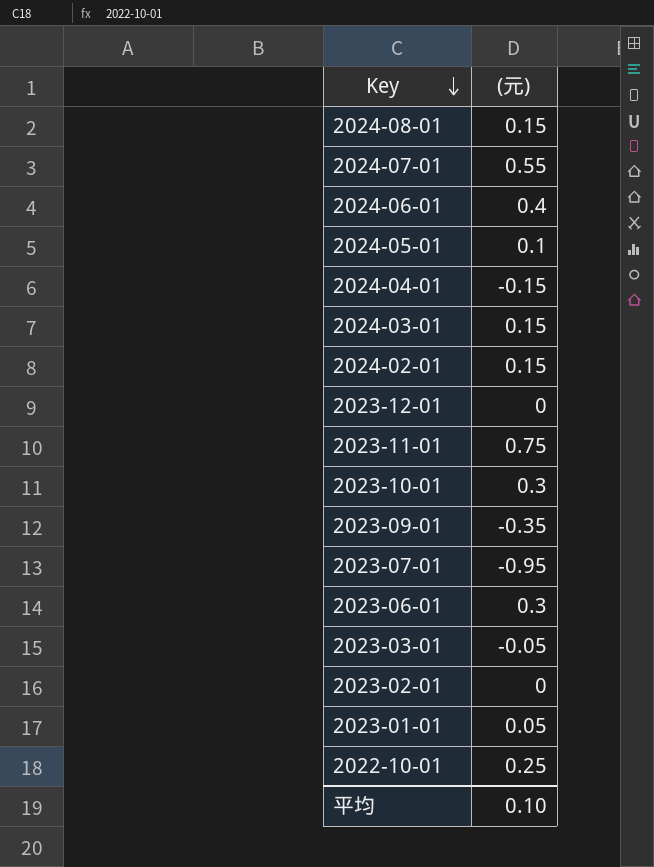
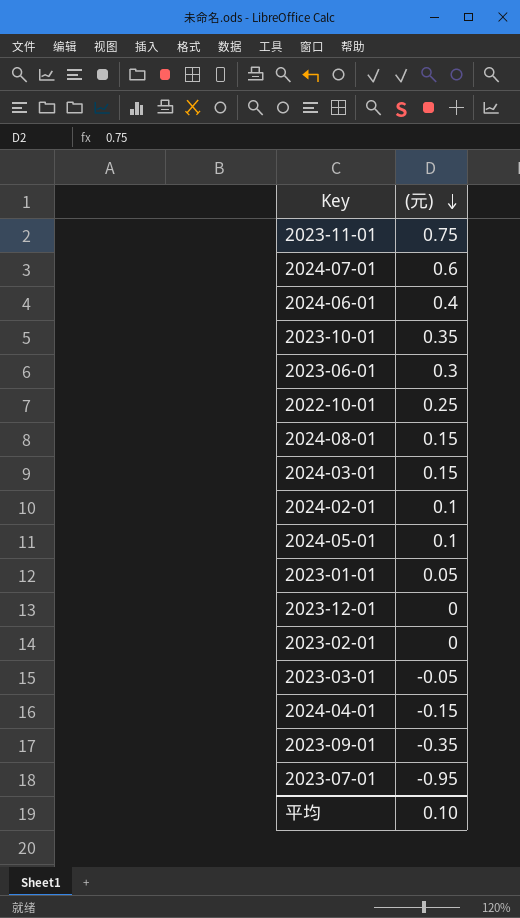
row order: Key descending -> (元) descending
2024-07-01 | (元): 0.55 -> 0.6
2023-10-01 | (元): 0.3 -> 0.35
2024-02-01 | (元): 0.15 -> 0.1

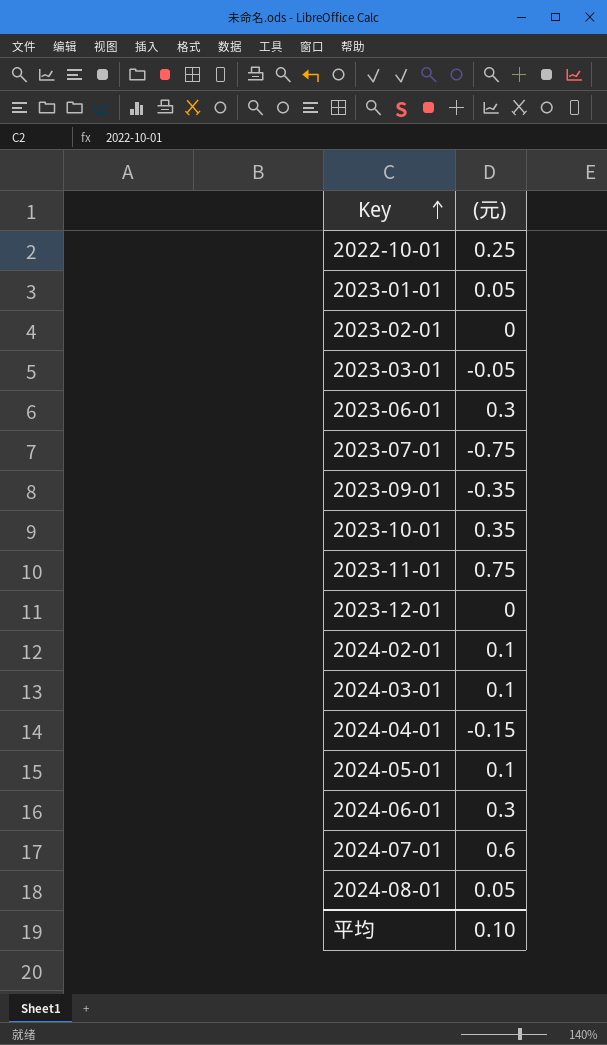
row order: (元) descending -> Key ascending
2023-07-01 | (元): -0.95 -> -0.75
2024-03-01 | (元): 0.15 -> 0.1
2024-06-01 | (元): 0.4 -> 0.3
2024-08-01 | (元): 0.15 -> 0.05

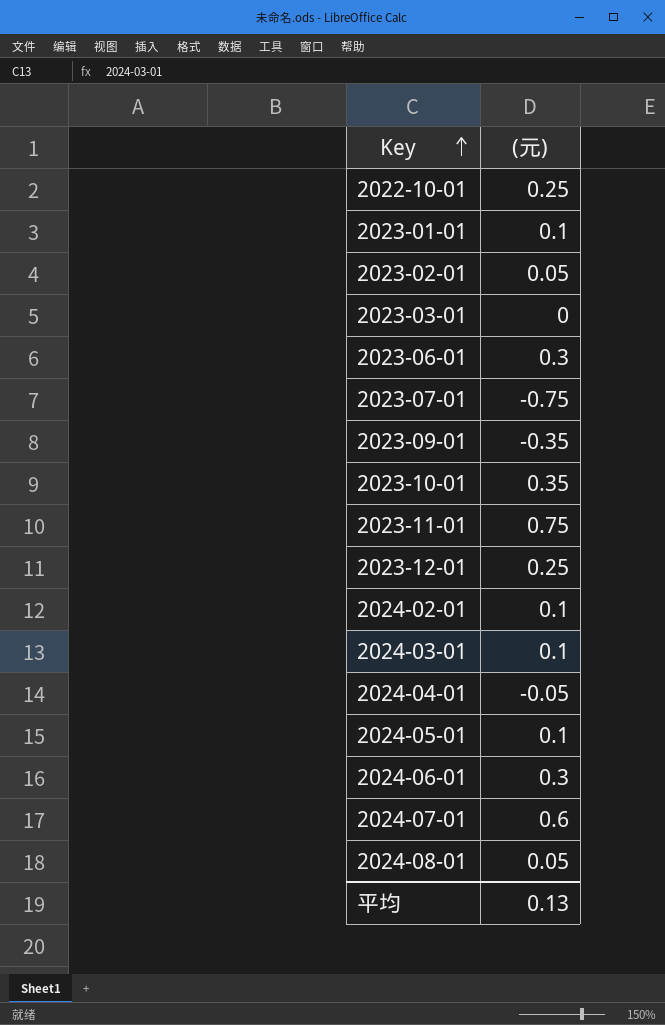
2023-01-01 | (元): 0.05 -> 0.1
2023-02-01 | (元): 0 -> 0.05
2023-03-01 | (元): -0.05 -> 0
2023-12-01 | (元): 0 -> 0.25
2024-04-01 | (元): -0.15 -> -0.05
平均 | (元): 0.10 -> 0.13

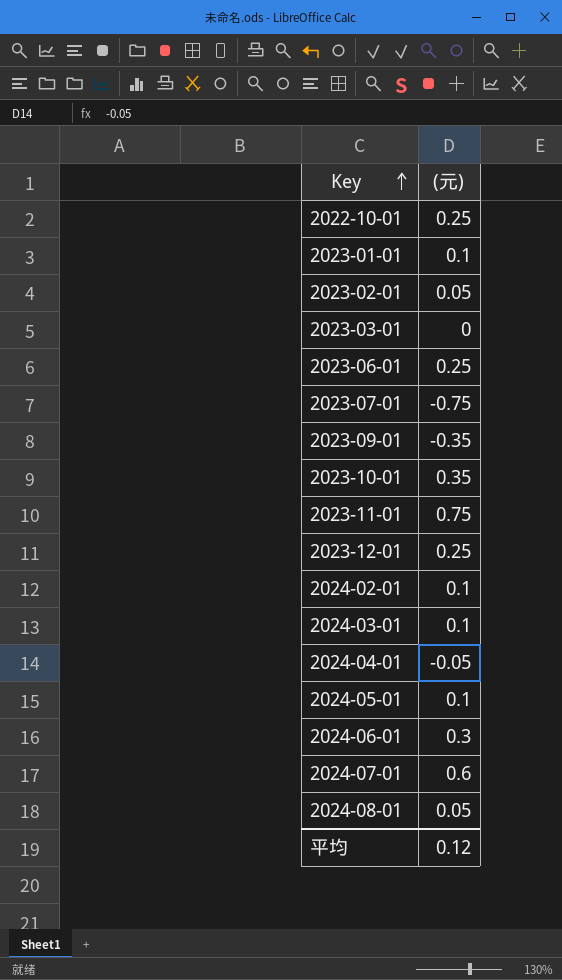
2023-06-01 | (元): 0.3 -> 0.25
平均 | (元): 0.13 -> 0.12

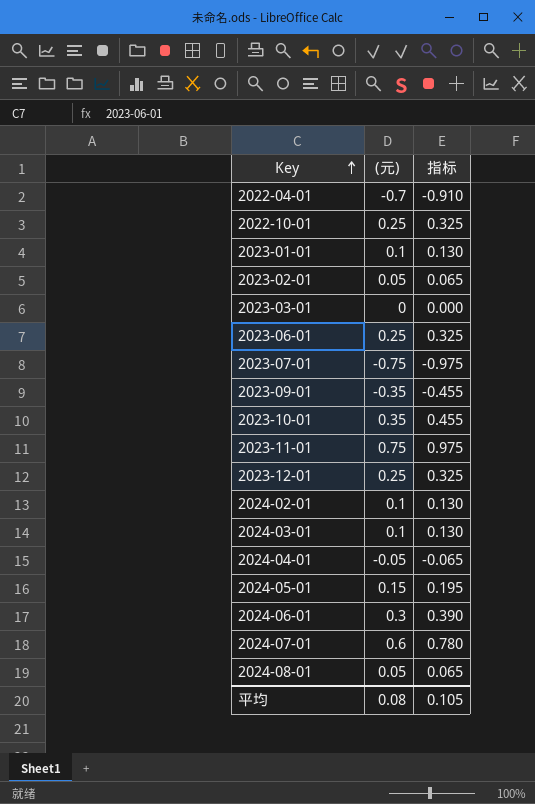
column 指标 | formula: none -> [(元)] * 1.3
row 2022-04-01: none -> -0.7 | -0.910
2024-05-01 | (元): 0.1 -> 0.15
平均 | (元): 0.12 -> 0.08

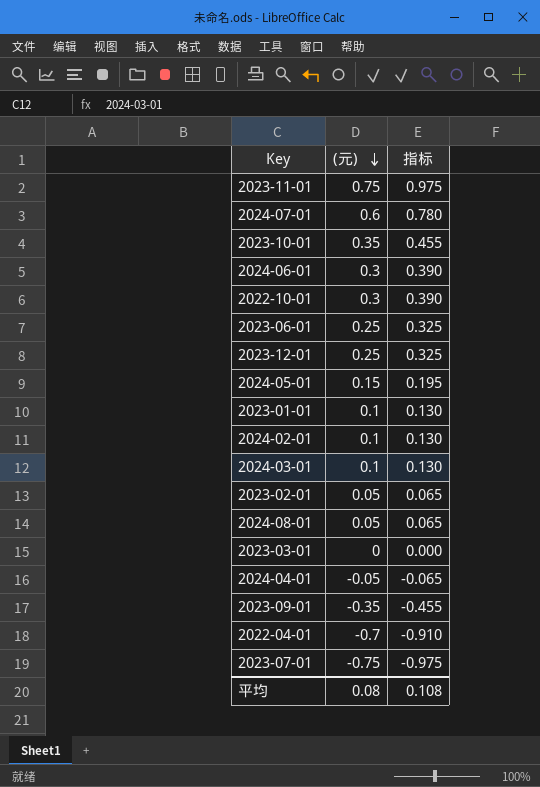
row order: Key ascending -> (元) descending
2022-10-01 | (元): 0.25 -> 0.3
2022-10-01 | 指标: 0.325 -> 0.390
平均 | 指标: 0.105 -> 0.108

